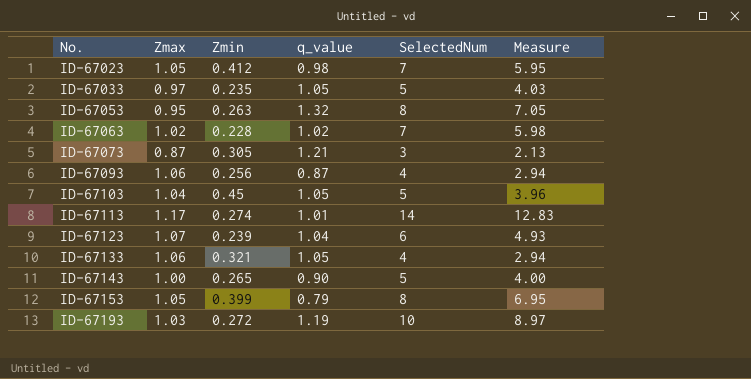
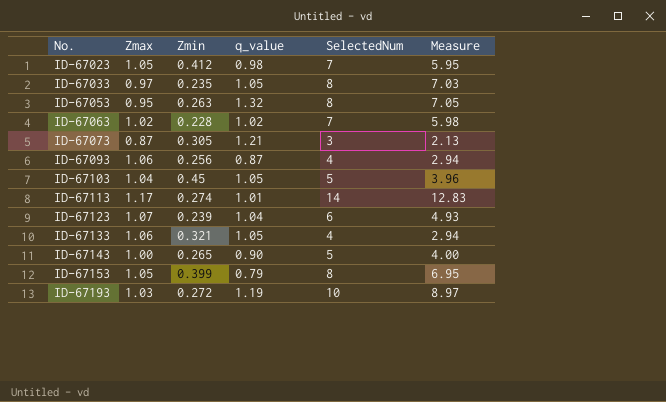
ID-67033 | SelectedNum: 5 -> 8
ID-67033 | Measure: 4.03 -> 7.03

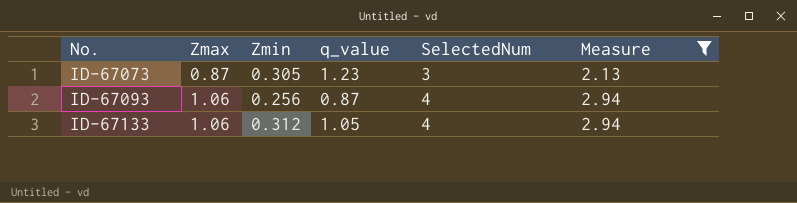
filter: none -> Measure <= 2.94
ID-67073 | q_value: 1.21 -> 1.23
ID-67133 | Zmin: 0.321 -> 0.312

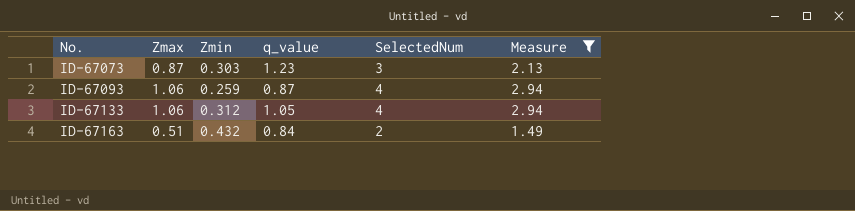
ID-67073 | Zmin: 0.305 -> 0.303
ID-67093 | Zmin: 0.256 -> 0.259
row ID-67163: none -> 0.51 | 0.432 | 0.84 | 2 | 1.49

